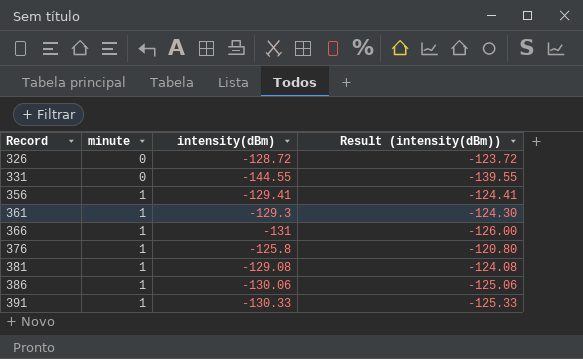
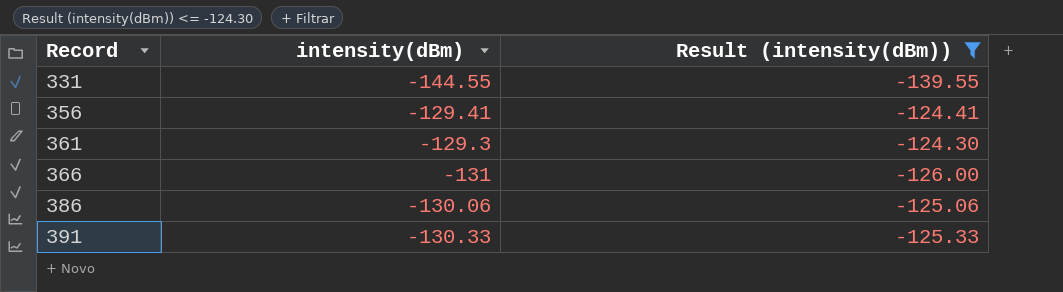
filter: none -> Result (intensity(dBm)) <= -124.30
column minute | position: 2 -> none

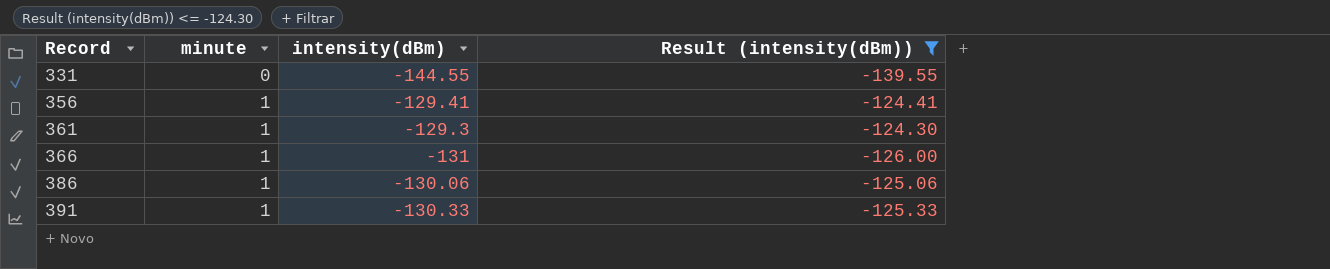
column minute | position: none -> 2

